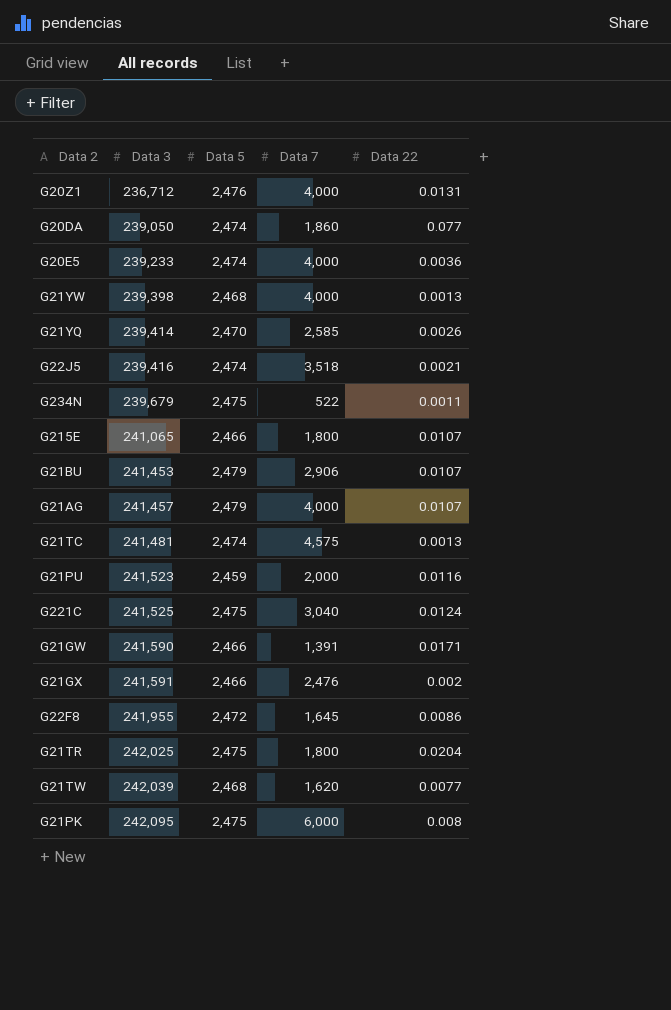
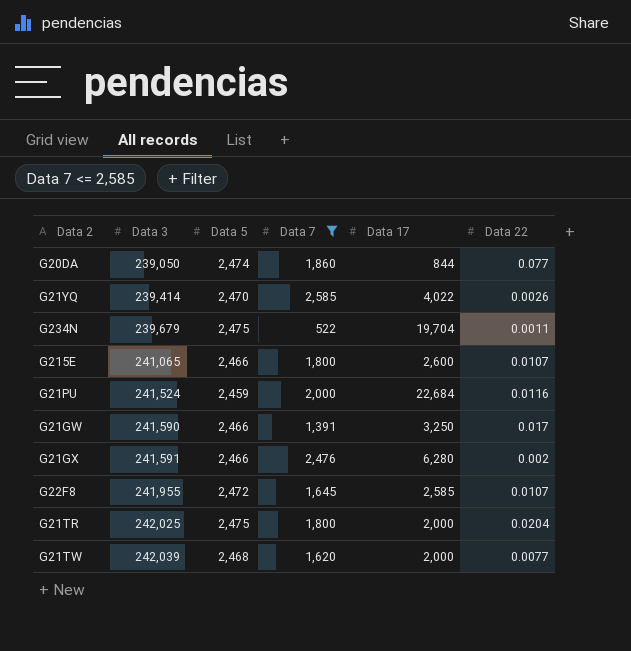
filter: none -> Data 7 <= 2,585
column Data 17 | position: none -> 5
G21PU | Data 3: 241,523 -> 241,524
G21GW | Data 22: 0.0171 -> 0.017
G22F8 | Data 22: 0.0086 -> 0.0107

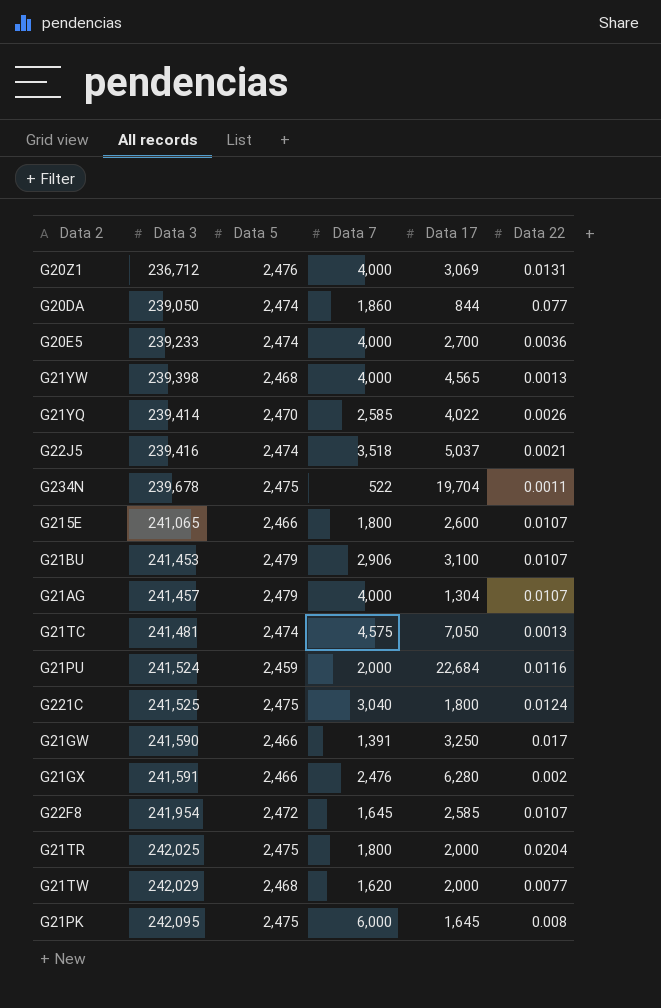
filter: Data 7 <= 2,585 -> none
G234N | Data 3: 239,679 -> 239,678
G22F8 | Data 3: 241,955 -> 241,954
G21TW | Data 3: 242,039 -> 242,029

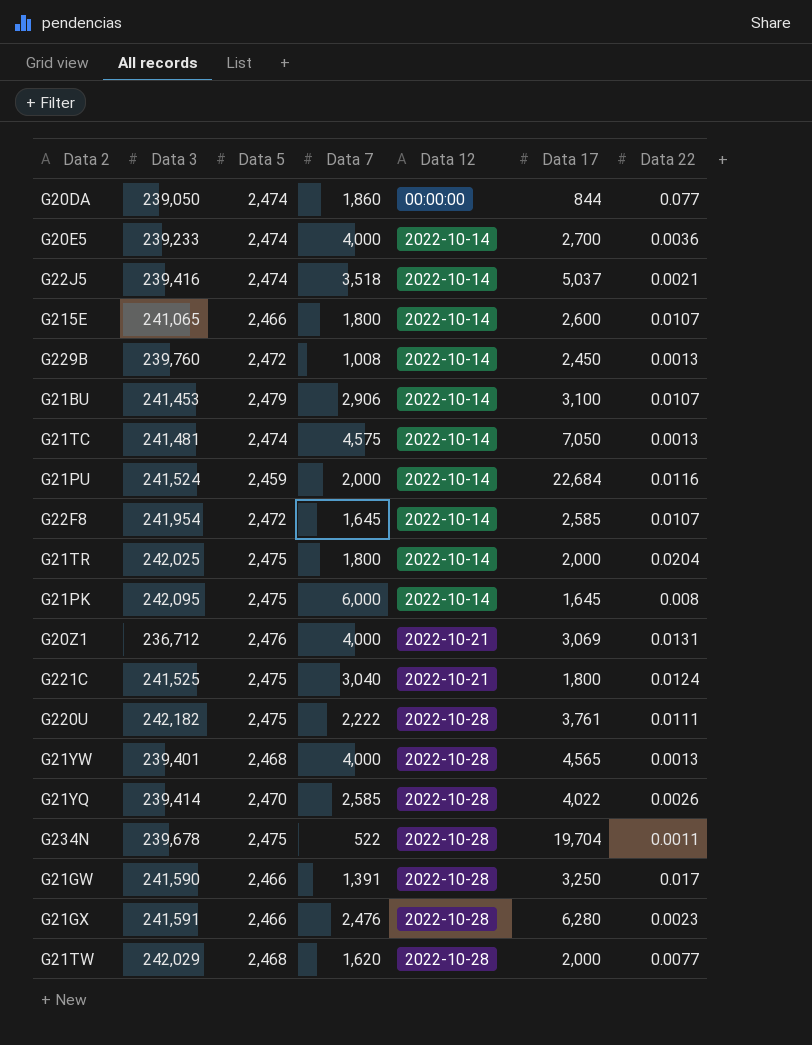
row order: Data 3 ascending -> Data 12 ascending
column Data 12 | position: none -> 5
row G21AG: 241,457 | 2,479 | 4,000 | 1,304 | 0.0107 -> none
row G229B: none -> 239,760 | 2,472 | 1,008 | 2022-10-14 | 2,450 | 0.0013
row G220U: none -> 242,182 | 2,475 | 2,222 | 2022-10-28 | 3,761 | 0.0111
G21YW | Data 3: 239,398 -> 239,401
G21GX | Data 22: 0.002 -> 0.0023

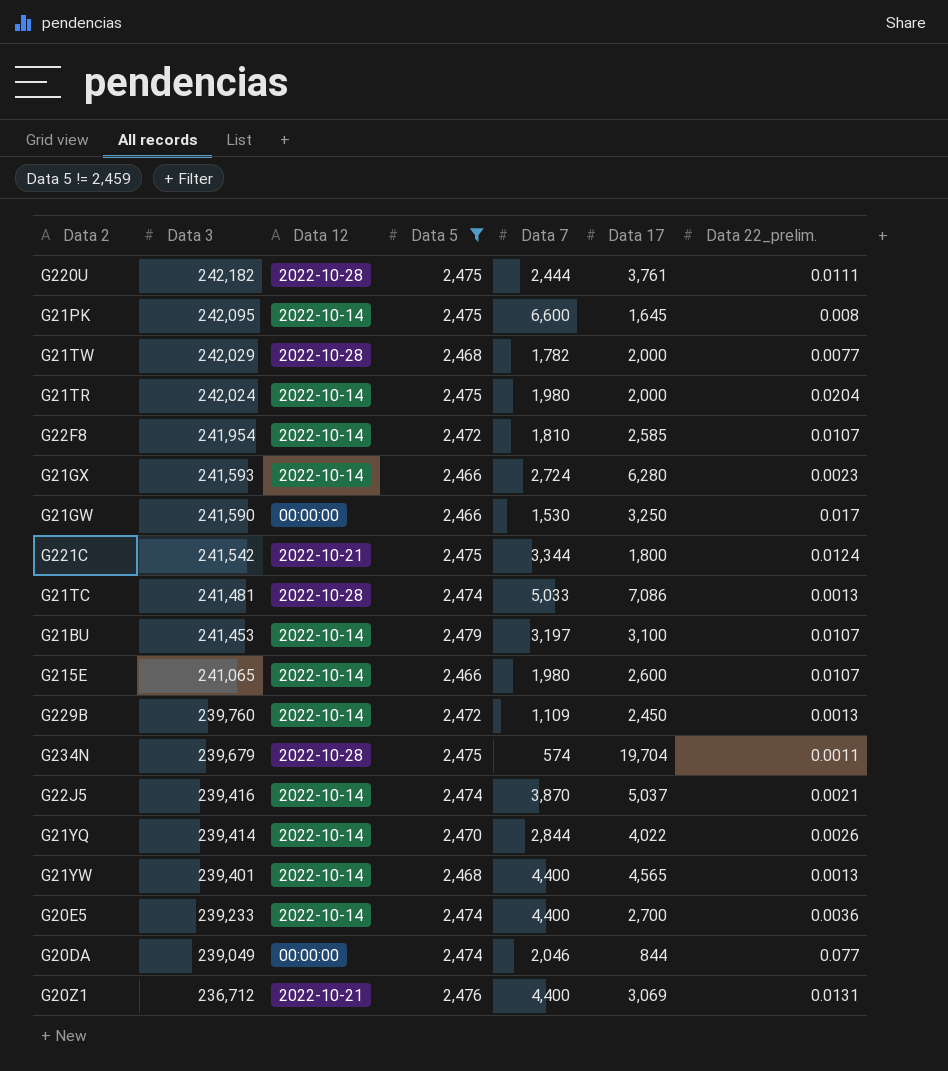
filter: none -> Data 5 != 2,459
row order: Data 12 ascending -> Data 3 descending
column Data 12 | position: 5 -> 3
column name: Data 22 -> Data 22_prelim.
G220U | Data 7: 2,222 -> 2,444
G21PK | Data 7: 6,000 -> 6,600
G21TW | Data 7: 1,620 -> 1,782
G21TR | Data 3: 242,025 -> 242,024
G21TR | Data 7: 1,800 -> 1,980
G22F8 | Data 7: 1,645 -> 1,810
G21GX | Data 3: 241,591 -> 241,593
G21GX | Data 12: 2022-10-28 -> 2022-10-14
G21GX | Data 7: 2,476 -> 2,724
G21GW | Data 12: 2022-10-28 -> 00:00:00
G21GW | Data 7: 1,391 -> 1,530
G221C | Data 3: 241,525 -> 241,542
G221C | Data 7: 3,040 -> 3,344
G21TC | Data 12: 2022-10-14 -> 2022-10-28
G21TC | Data 7: 4,575 -> 5,033
G21TC | Data 17: 7,050 -> 7,086
G21BU | Data 7: 2,906 -> 3,197
G215E | Data 7: 1,800 -> 1,980
G229B | Data 7: 1,008 -> 1,109
G234N | Data 3: 239,678 -> 239,679
G234N | Data 7: 522 -> 574
G22J5 | Data 7: 3,518 -> 3,870
G21YQ | Data 12: 2022-10-28 -> 2022-10-14
G21YQ | Data 7: 2,585 -> 2,844
G21YW | Data 12: 2022-10-28 -> 2022-10-14
G21YW | Data 7: 4,000 -> 4,400
G20E5 | Data 7: 4,000 -> 4,400
G20DA | Data 3: 239,050 -> 239,049
G20DA | Data 7: 1,860 -> 2,046
G20Z1 | Data 7: 4,000 -> 4,400

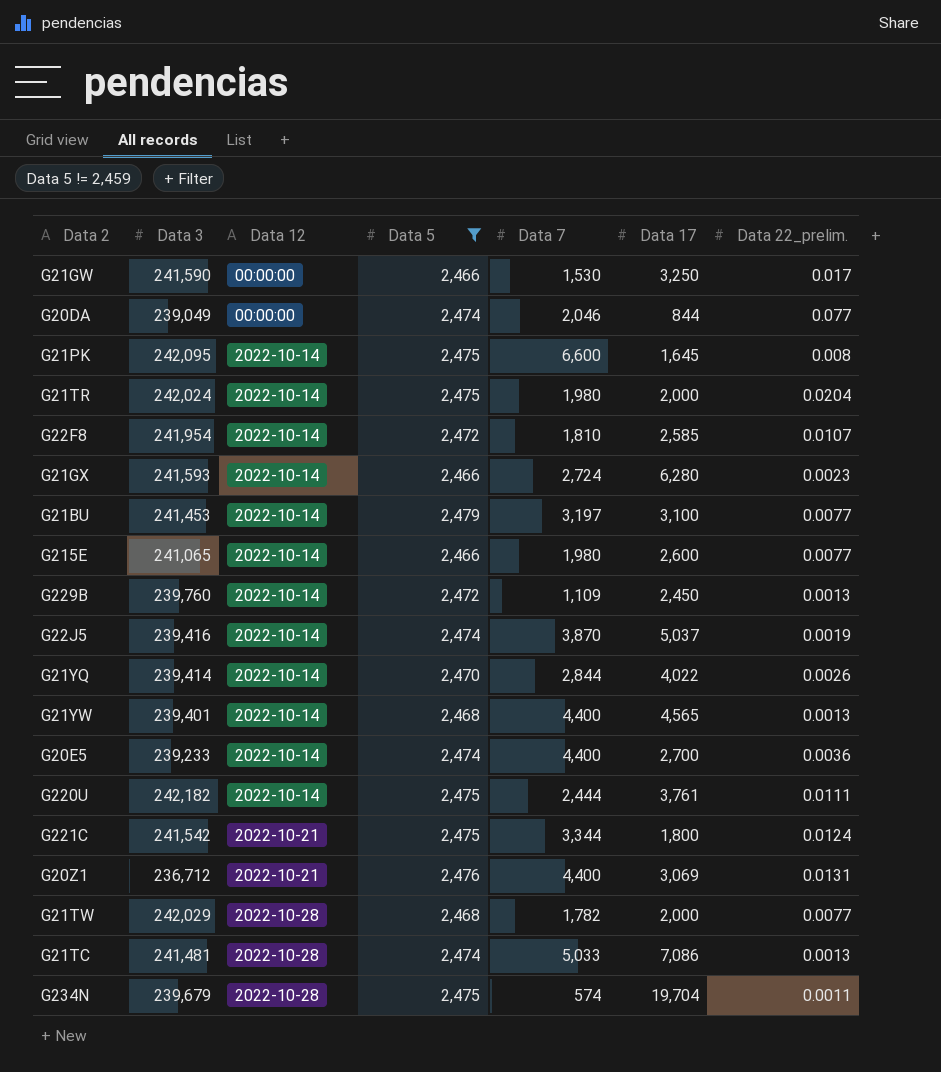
row order: Data 3 descending -> Data 12 ascending
G21BU | Data 22_prelim.: 0.0107 -> 0.0077
G215E | Data 22_prelim.: 0.0107 -> 0.0077
G22J5 | Data 22_prelim.: 0.0021 -> 0.0019
G220U | Data 12: 2022-10-28 -> 2022-10-14

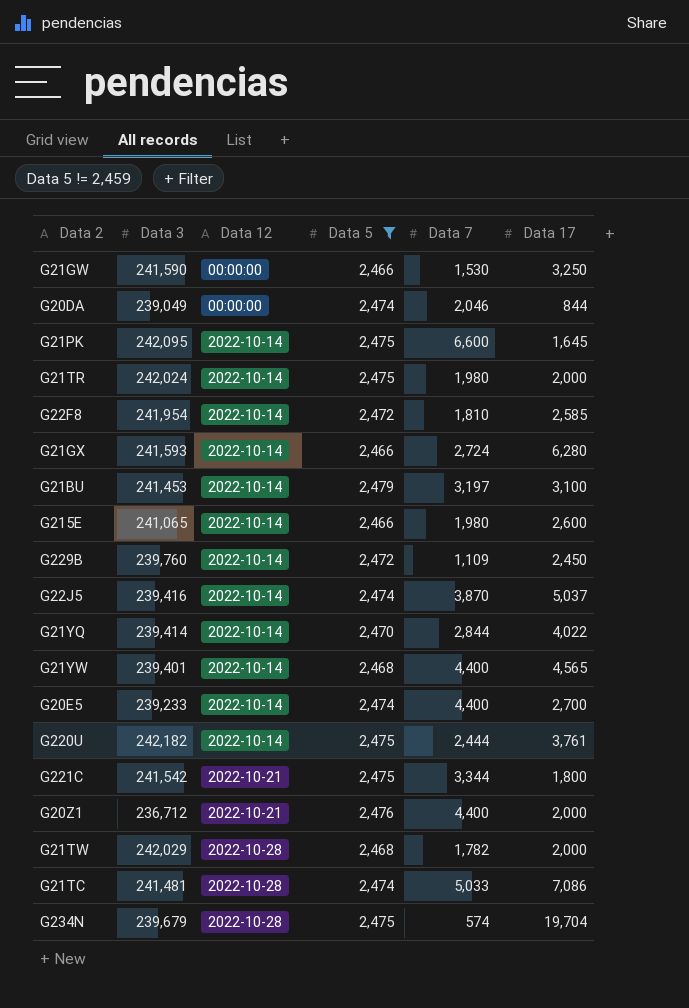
column Data 22_prelim. | position: 7 -> none
G20Z1 | Data 17: 3,069 -> 2,000

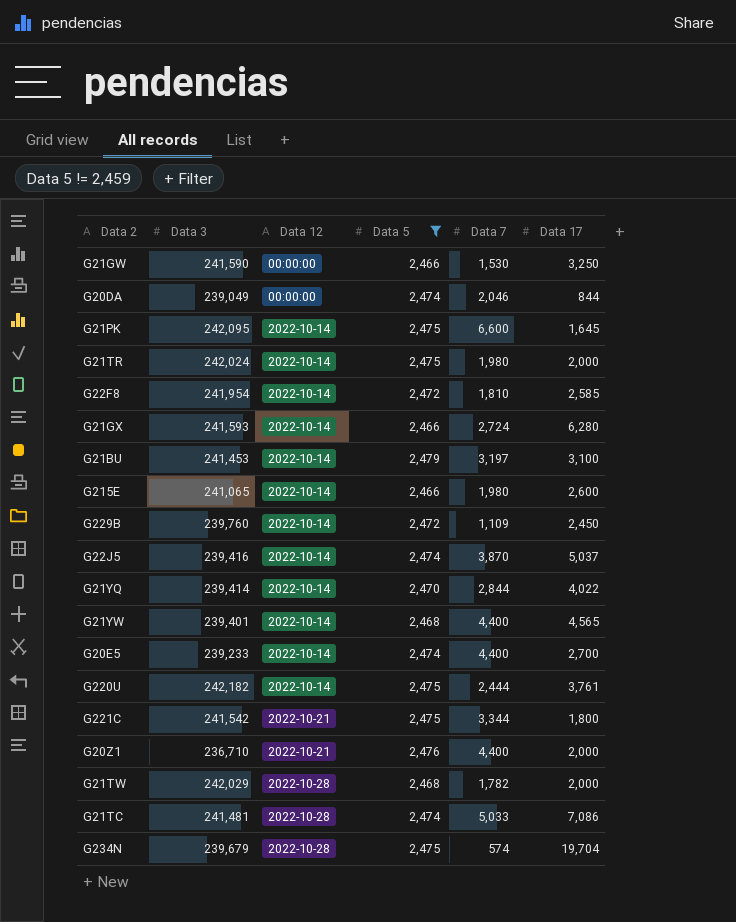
G20Z1 | Data 3: 236,712 -> 236,710

